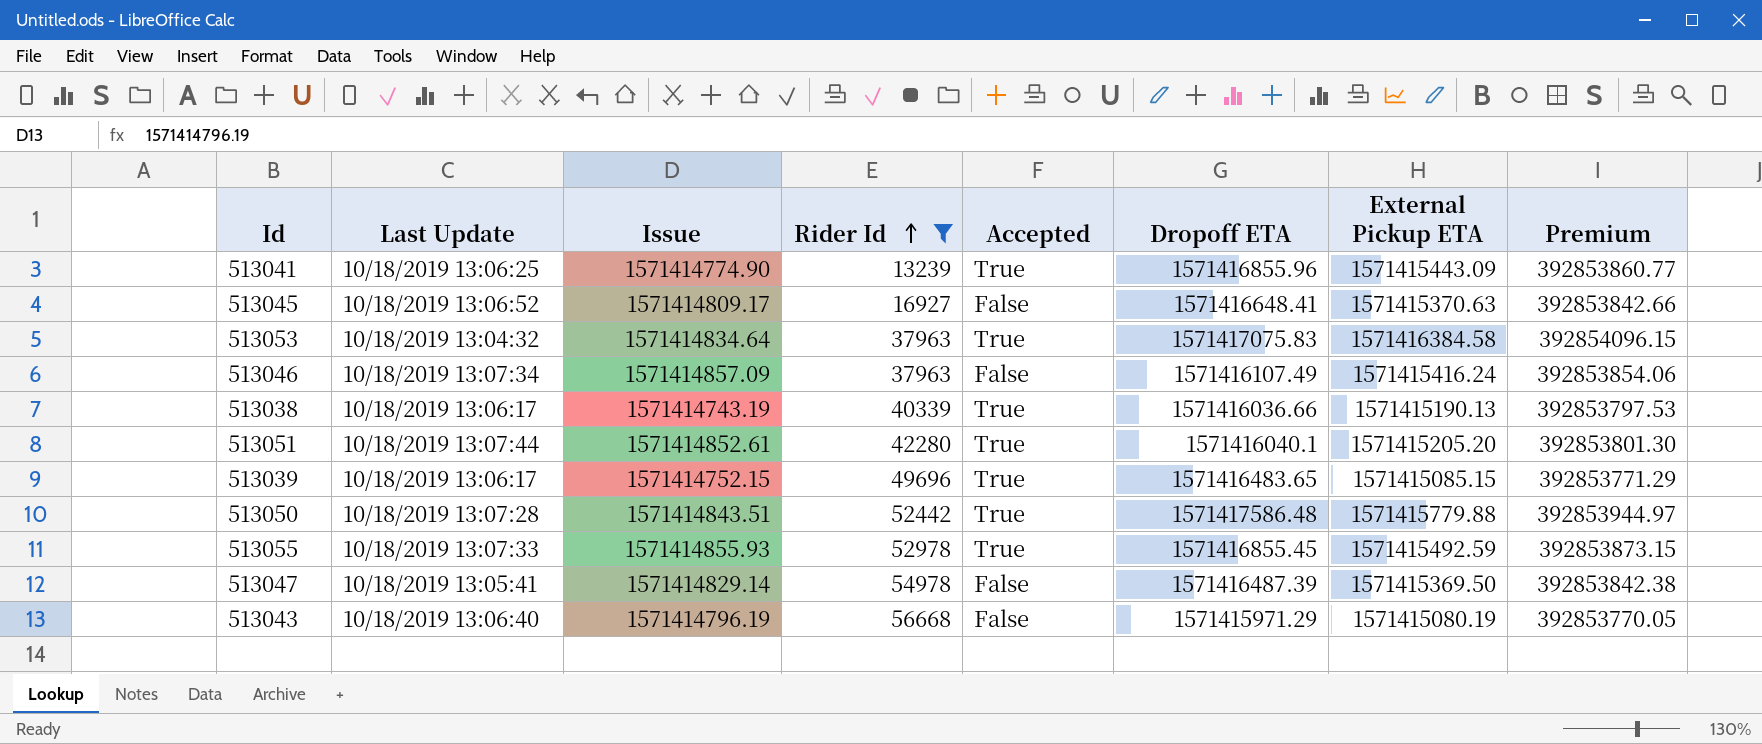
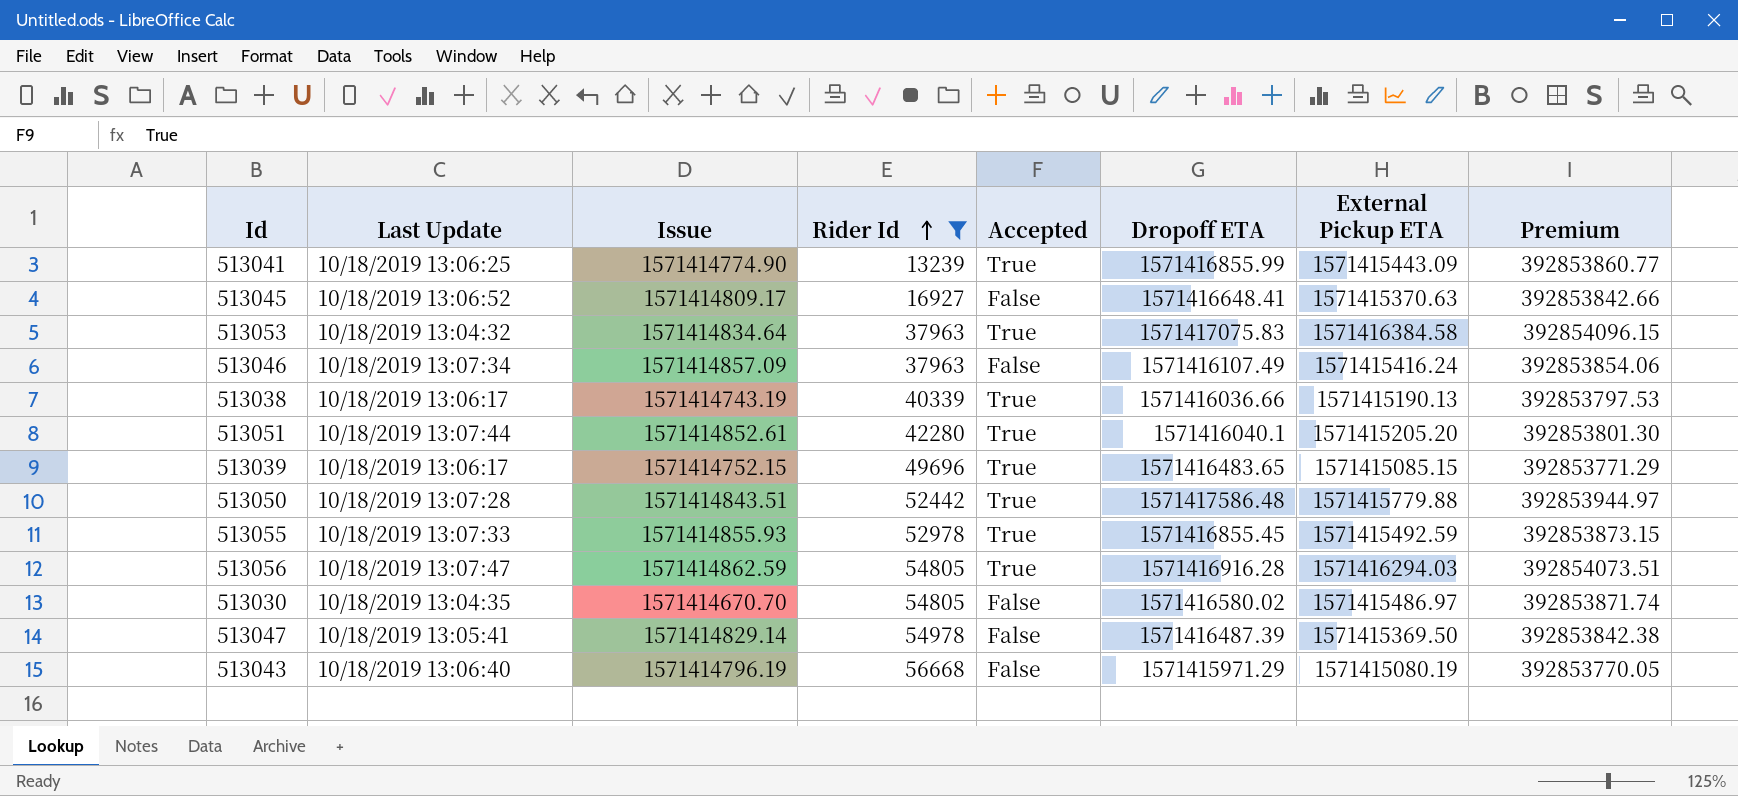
513041 | Dropoff ETA: 1571416855.96 -> 1571416855.99
row 513056: none -> 10/18/2019 13:07:47 | 1571414862.59 | 54805 | True | 1571416916.28 | 1571416294.03 | 392854073.51
row 513030: none -> 10/18/2019 13:04:35 | 1571414670.70 | 54805 | False | 1571416580.02 | 1571415486.97 | 392853871.74

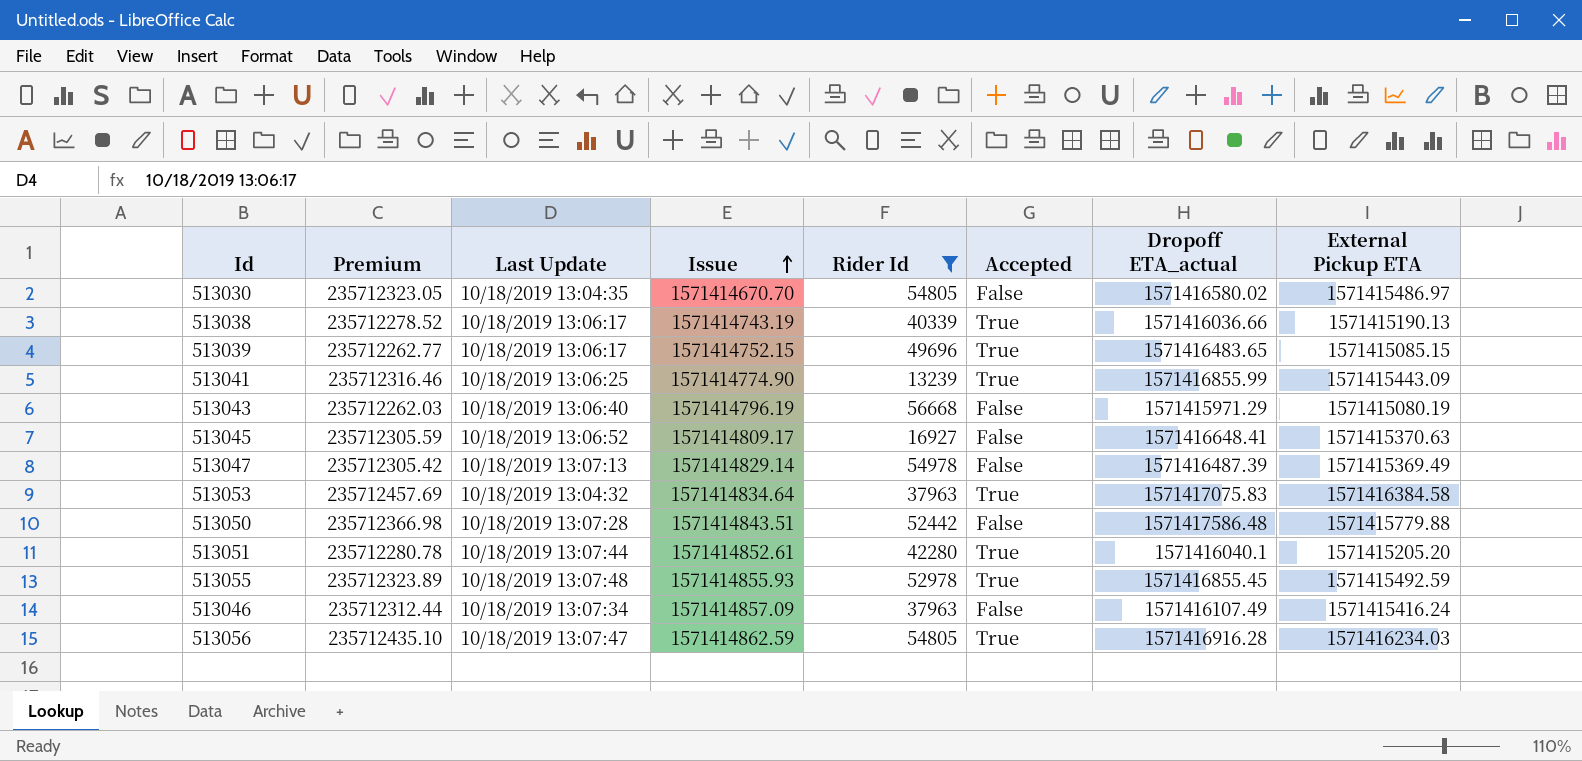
row order: Rider Id ascending -> Issue ascending
column Premium | formula: [External Pickup ETA] * 0.25 -> [External Pickup ETA] * 0.15
column Premium | position: 8 -> 2
column name: Dropoff ETA -> Dropoff ETA_actual
513047 | Last Update: 10/18/2019 13:05:41 -> 10/18/2019 13:07:13
513047 | External Pickup ETA: 1571415369.50 -> 1571415369.49
513050 | Accepted: True -> False
513055 | Last Update: 10/18/2019 13:07:33 -> 10/18/2019 13:07:48
513056 | External Pickup ETA: 1571416294.03 -> 1571416234.03

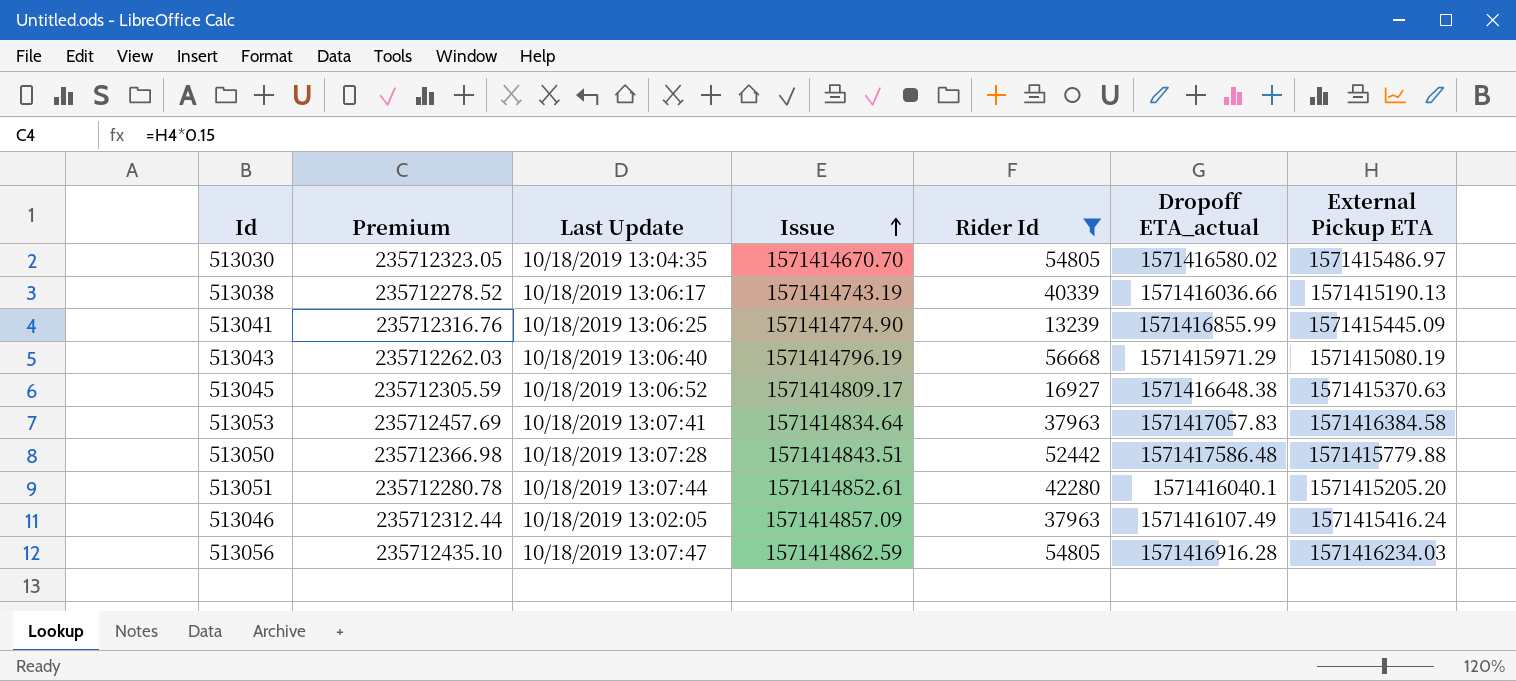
column Accepted | position: 6 -> none
row 513039: 235712262.77 | 10/18/2019 13:06:17 | 1571414752.15 | 49696 | True | 1571416483.65 | 1571415085.15 -> none
row 513047: 235712305.42 | 10/18/2019 13:07:13 | 1571414829.14 | 54978 | False | 1571416487.39 | 1571415369.49 -> none
row 513055: 235712323.89 | 10/18/2019 13:07:48 | 1571414855.93 | 52978 | True | 1571416855.45 | 1571415492.59 -> none
513041 | Premium: 235712316.46 -> 235712316.76
513041 | External Pickup ETA: 1571415443.09 -> 1571415445.09
513045 | Dropoff ETA_actual: 1571416648.41 -> 1571416648.38
513053 | Last Update: 10/18/2019 13:04:32 -> 10/18/2019 13:07:41
513053 | Dropoff ETA_actual: 1571417075.83 -> 1571417057.83
513046 | Last Update: 10/18/2019 13:07:34 -> 10/18/2019 13:02:05

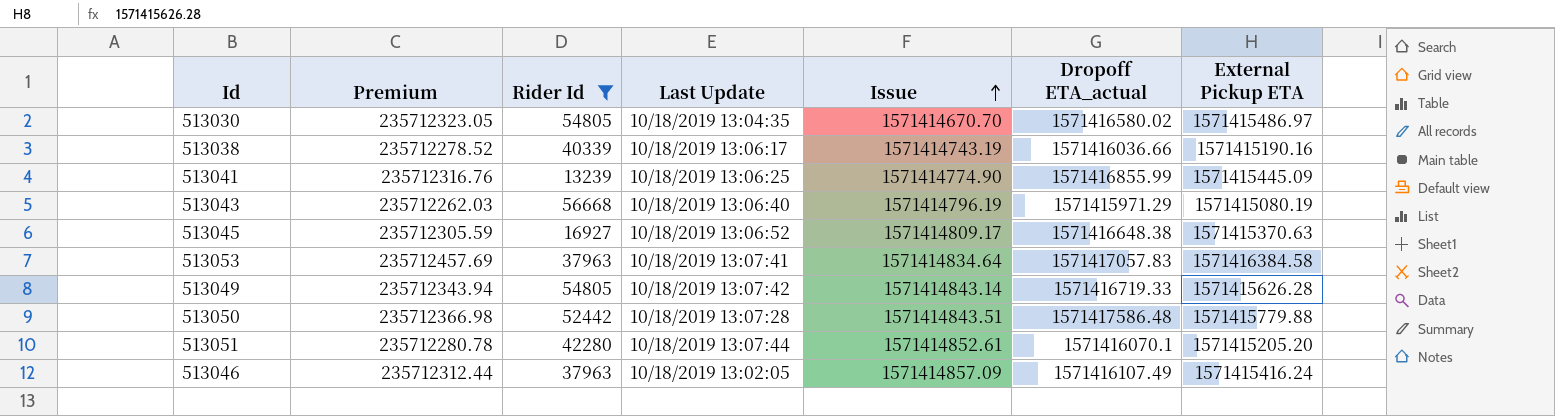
column Rider Id | position: 5 -> 3
row 513056: 235712435.10 | 10/18/2019 13:07:47 | 1571414862.59 | 54805 | 1571416916.28 | 1571416234.03 -> none
513038 | External Pickup ETA: 1571415190.13 -> 1571415190.16
row 513049: none -> 235712343.94 | 54805 | 10/18/2019 13:07:42 | 1571414843.14 | 1571416719.33 | 1571415626.28
513051 | Dropoff ETA_actual: 1571416040.1 -> 1571416070.1

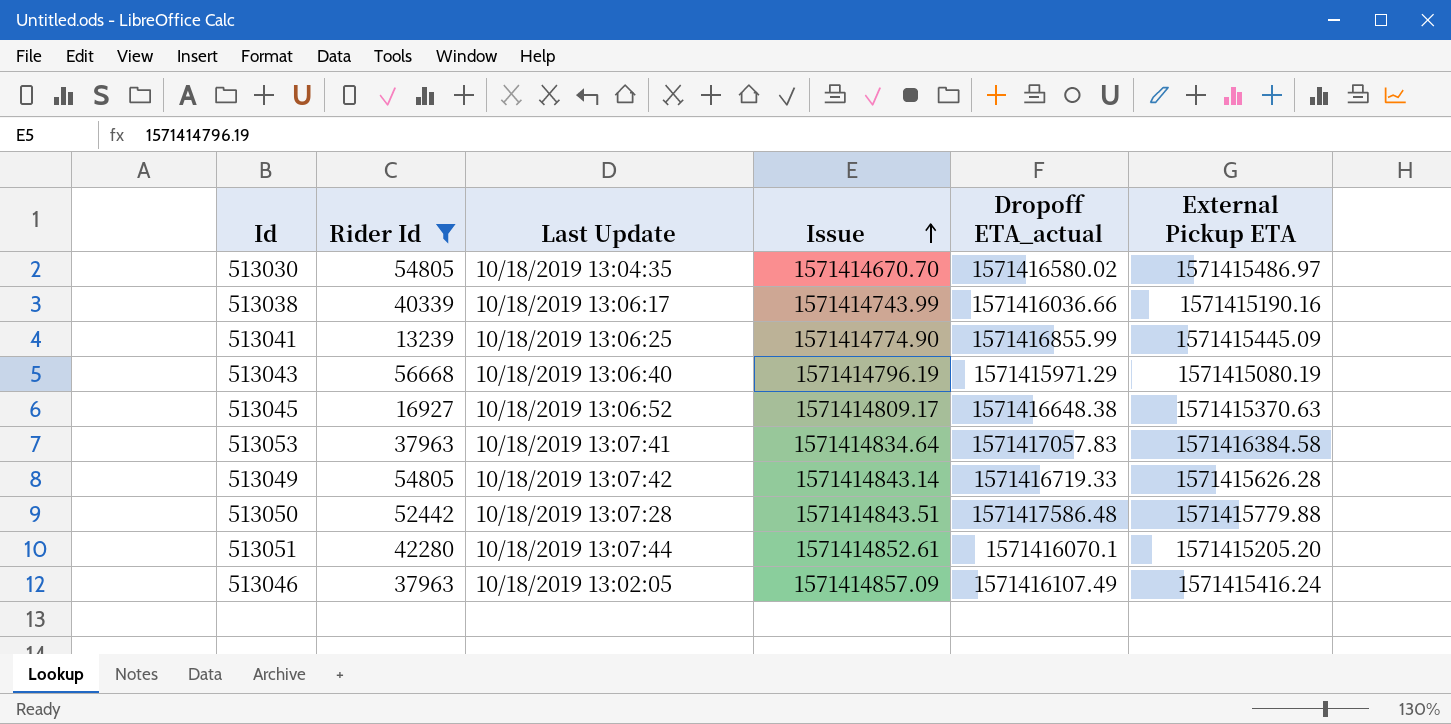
column Premium | formula: [External Pickup ETA] * 0.15 -> none
513038 | Issue: 1571414743.19 -> 1571414743.99

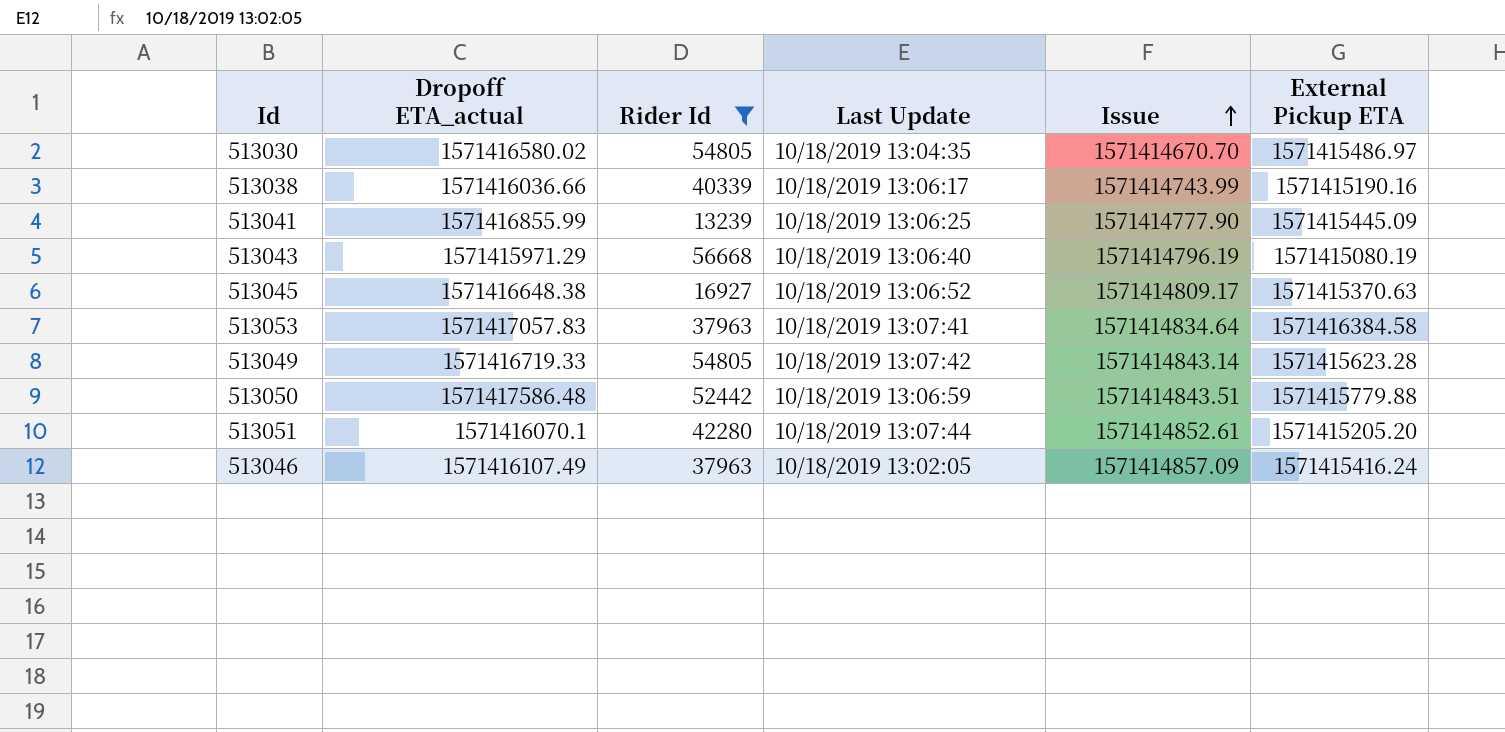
column Dropoff ETA_actual | position: 5 -> 2
513041 | Issue: 1571414774.90 -> 1571414777.90
513049 | External Pickup ETA: 1571415626.28 -> 1571415623.28
513050 | Last Update: 10/18/2019 13:07:28 -> 10/18/2019 13:06:59

